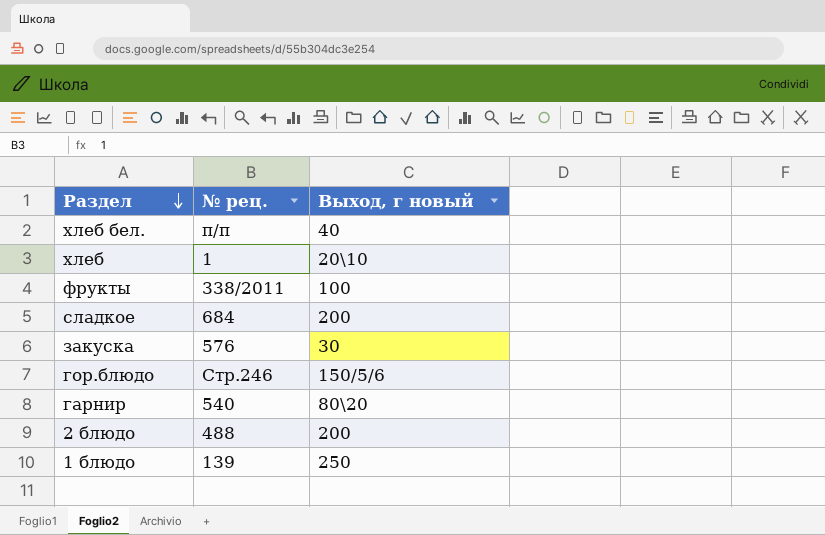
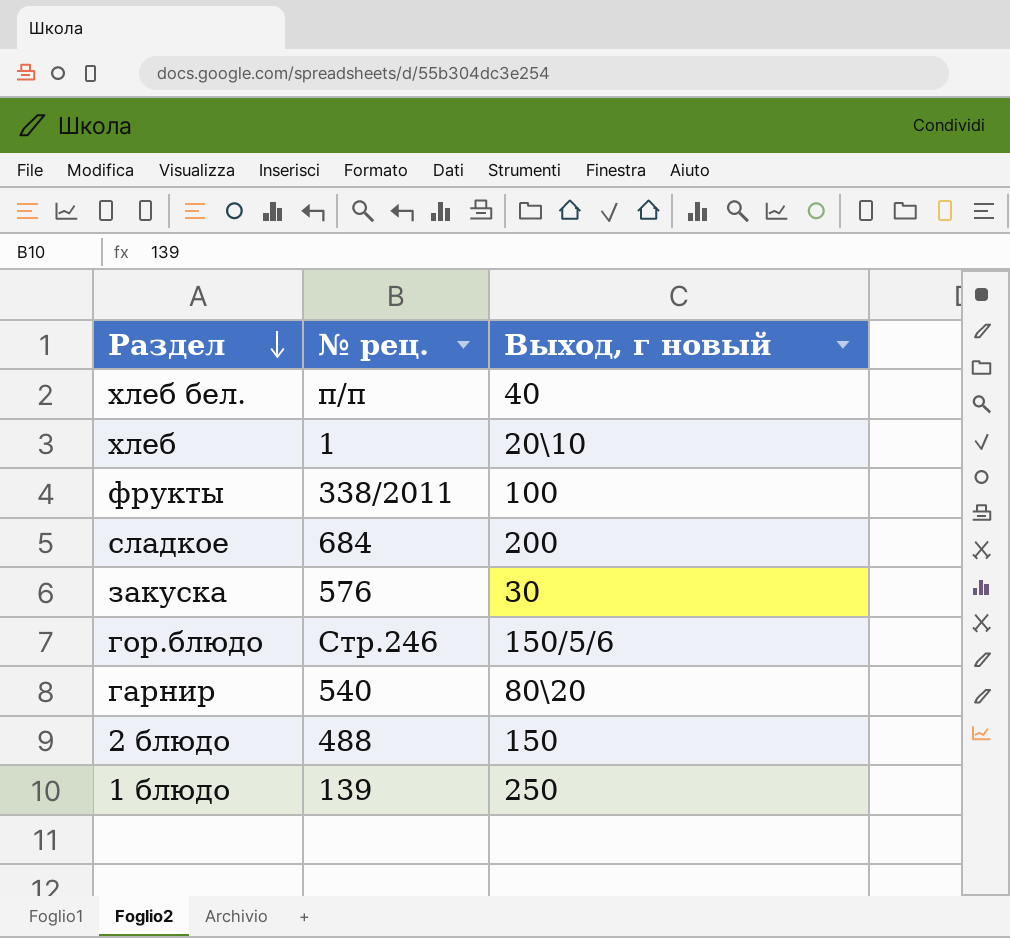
2 блюдо | Выход, г новый: 200 -> 150

